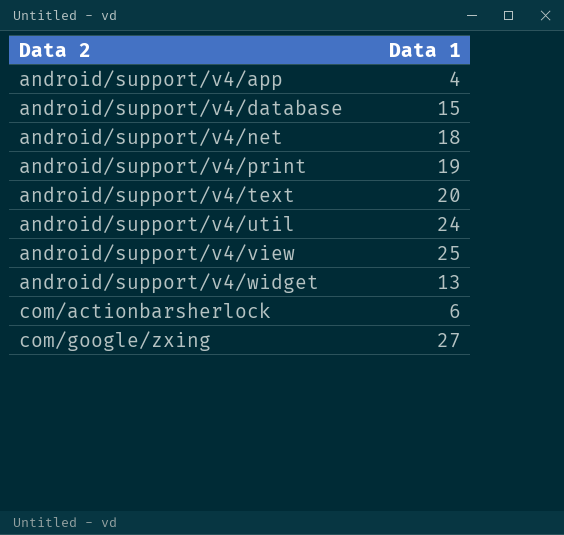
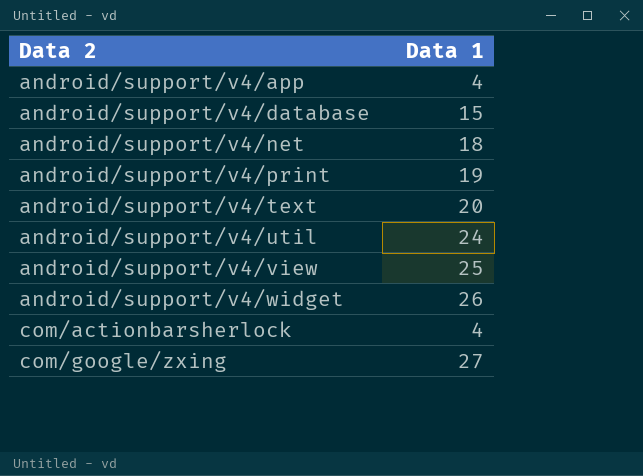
android/support/v4/widget | Data 1: 13 -> 26
com/actionbarsherlock | Data 1: 6 -> 4

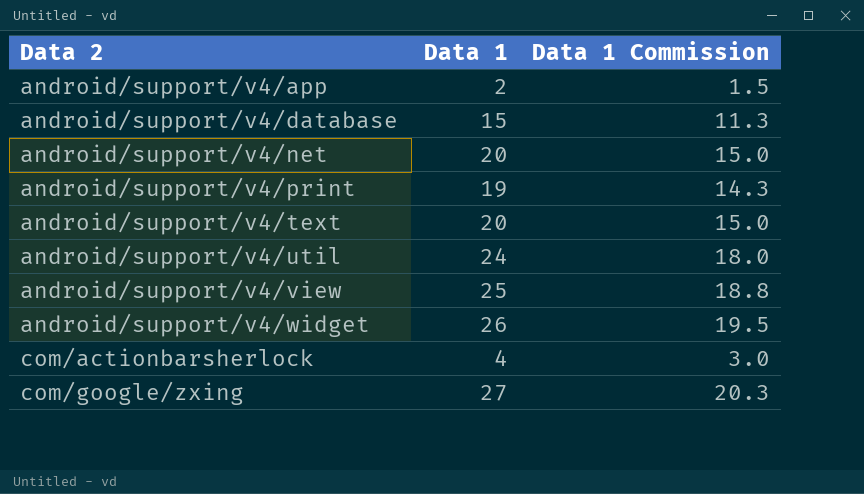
column Data 1 Commission | formula: none -> [Data 1] * 0.75
android/support/v4/app | Data 1: 4 -> 2
android/support/v4/net | Data 1: 18 -> 20

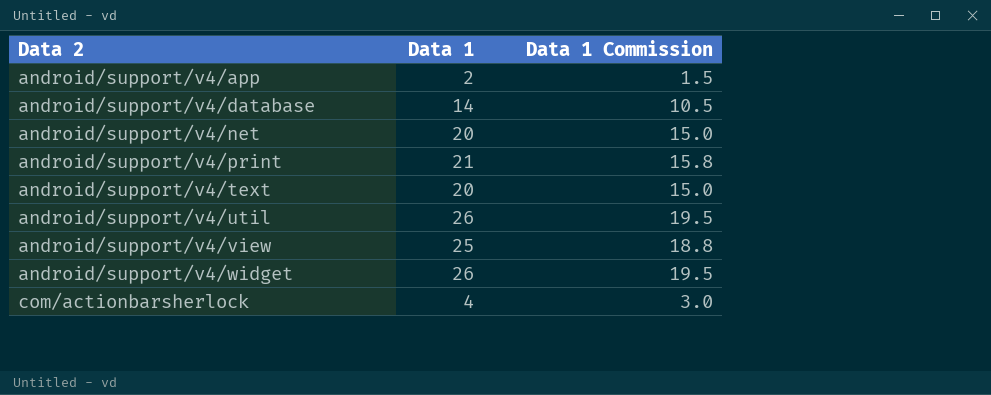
row com/google/zxing: 27 | 20.3 -> none
android/support/v4/database | Data 1: 15 -> 14
android/support/v4/database | Data 1 Commission: 11.3 -> 10.5
android/support/v4/print | Data 1: 19 -> 21
android/support/v4/print | Data 1 Commission: 14.3 -> 15.8
android/support/v4/util | Data 1: 24 -> 26
android/support/v4/util | Data 1 Commission: 18.0 -> 19.5

